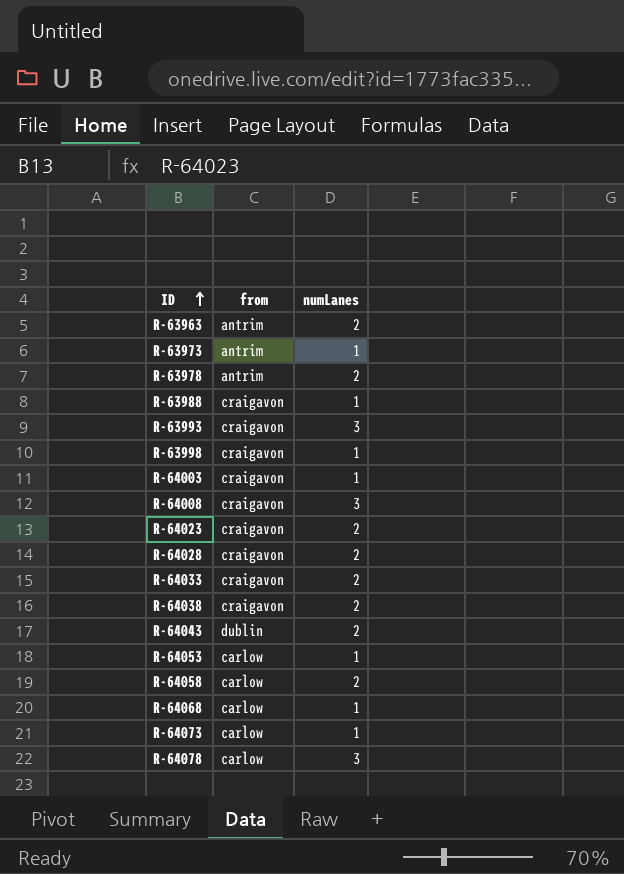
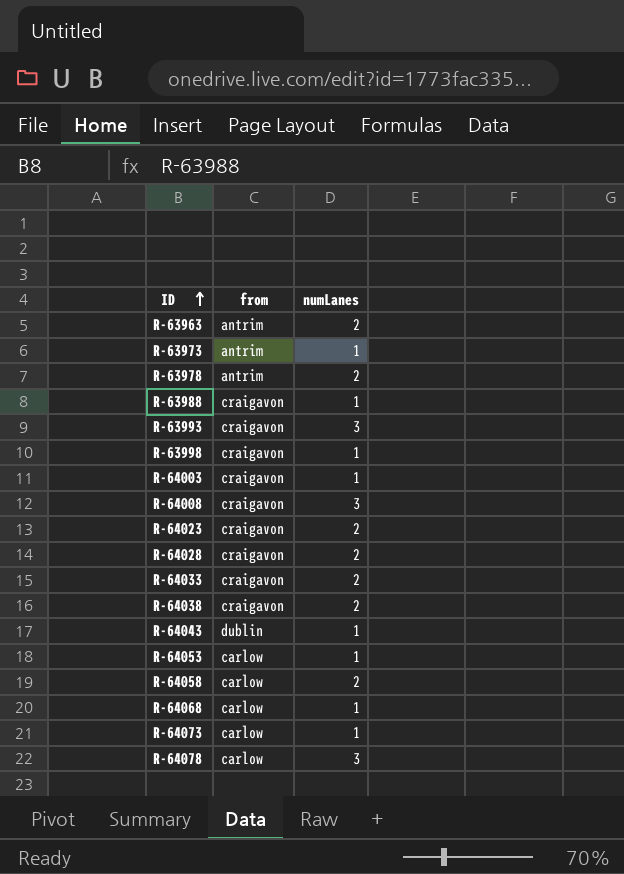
R-64043 | numLanes: 2 -> 1

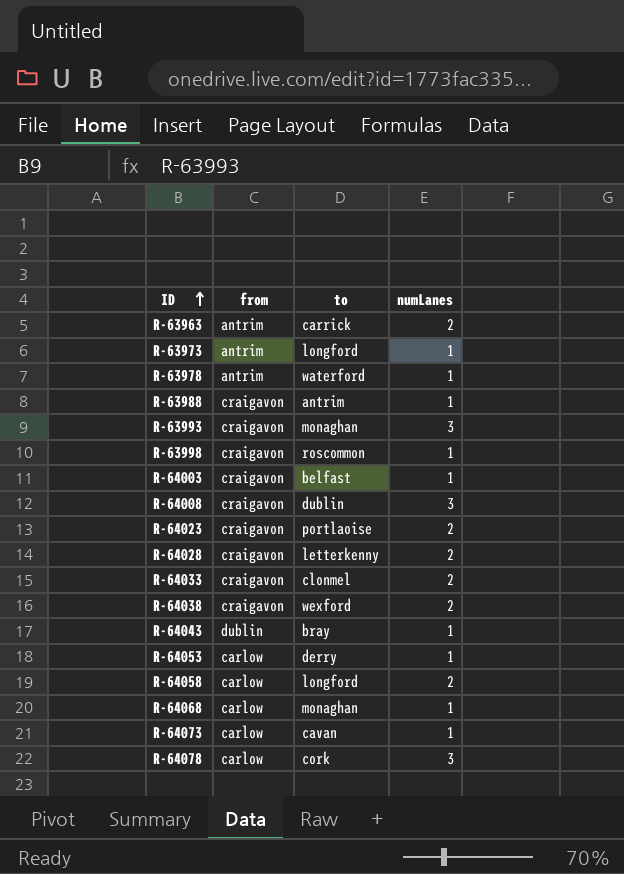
column to | position: none -> 3
R-63978 | numLanes: 2 -> 1

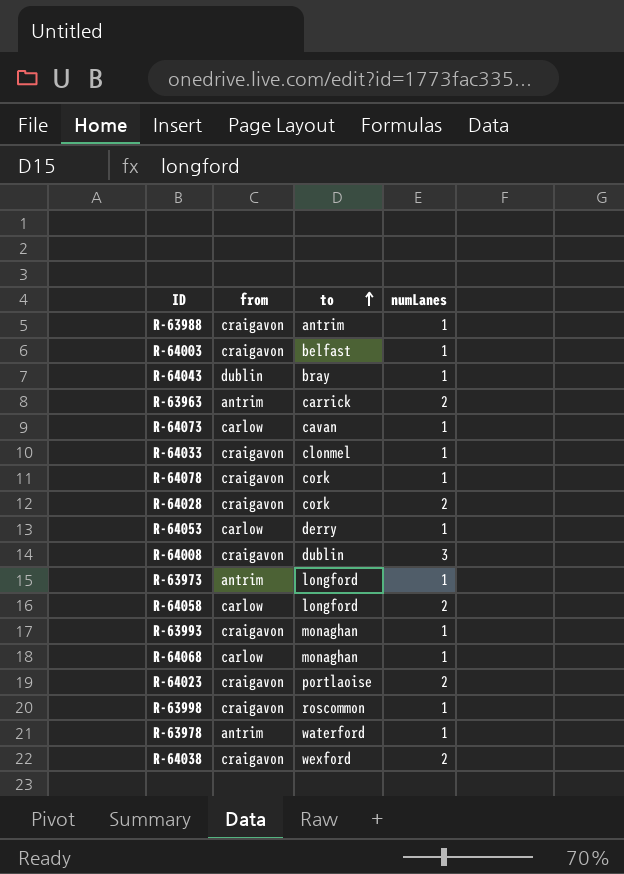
row order: ID ascending -> to ascending
R-64033 | numLanes: 2 -> 1
R-64078 | from: carlow -> craigavon
R-64078 | numLanes: 3 -> 1
R-64028 | to: letterkenny -> cork
R-63993 | numLanes: 3 -> 1

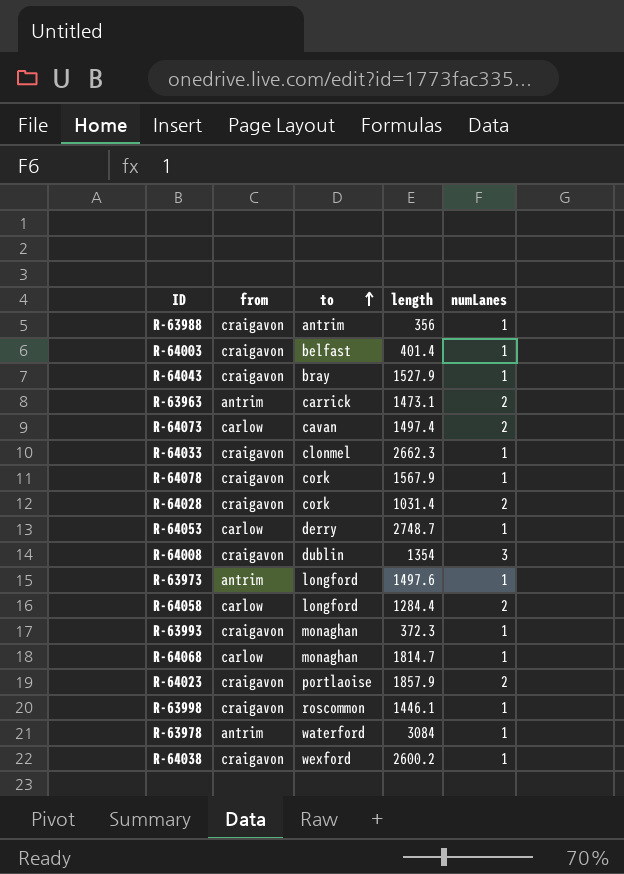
column length | position: none -> 4
R-64043 | from: dublin -> craigavon
R-64073 | numLanes: 1 -> 2
R-64038 | numLanes: 2 -> 1

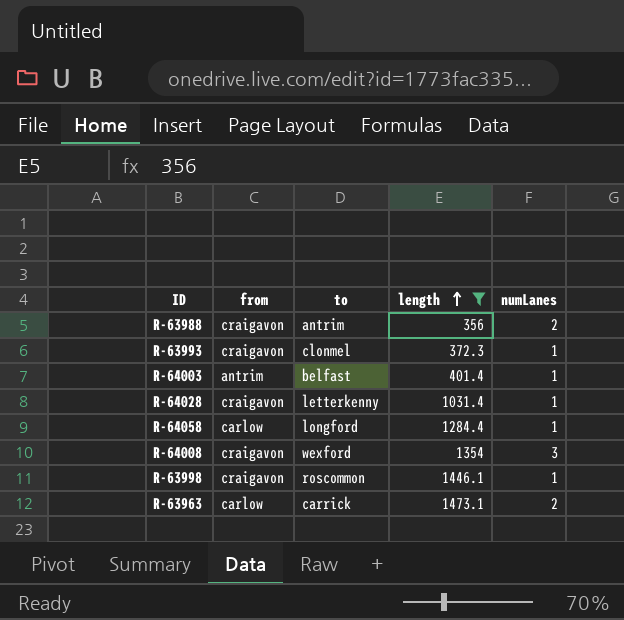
filter: none -> length <= 1473.1
row order: to ascending -> length ascending
R-63988 | numLanes: 1 -> 2
R-63993 | to: monaghan -> clonmel
R-64003 | from: craigavon -> antrim
R-64028 | to: cork -> letterkenny
R-64028 | numLanes: 2 -> 1
R-64058 | numLanes: 2 -> 1
R-64008 | to: dublin -> wexford
R-63963 | from: antrim -> carlow

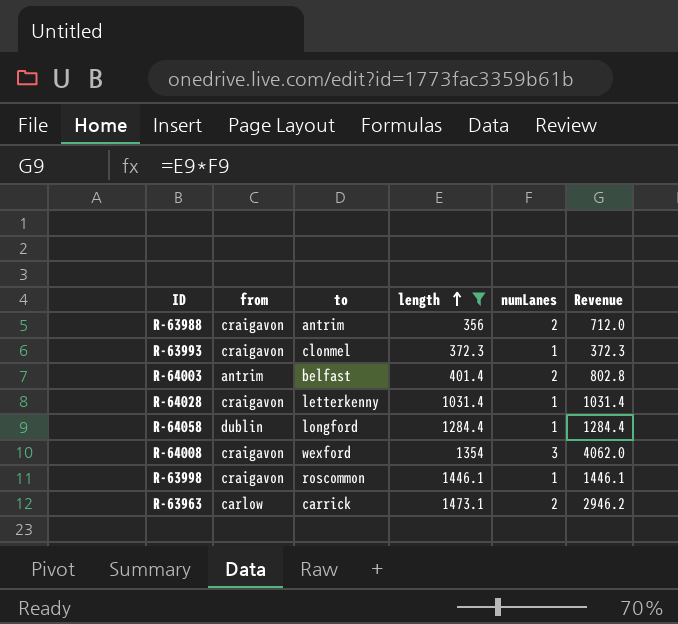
column Revenue | formula: none -> [length] * [numLanes]
R-64003 | numLanes: 1 -> 2
R-64058 | from: carlow -> dublin

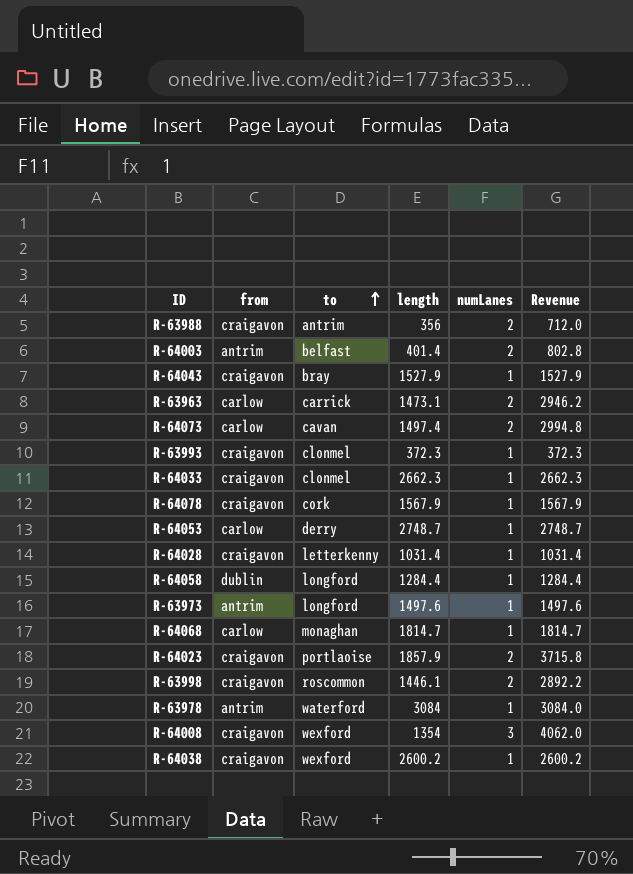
filter: length <= 1473.1 -> none
row order: length ascending -> to ascending
R-63998 | numLanes: 1 -> 2
R-63998 | Revenue: 1446.1 -> 2892.2

